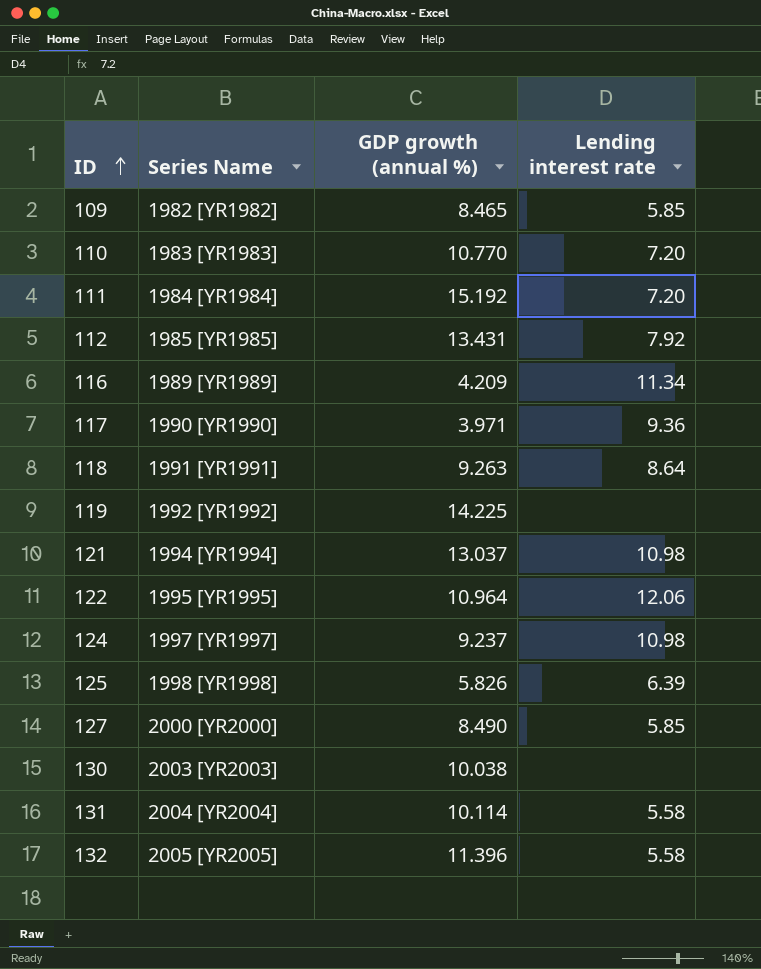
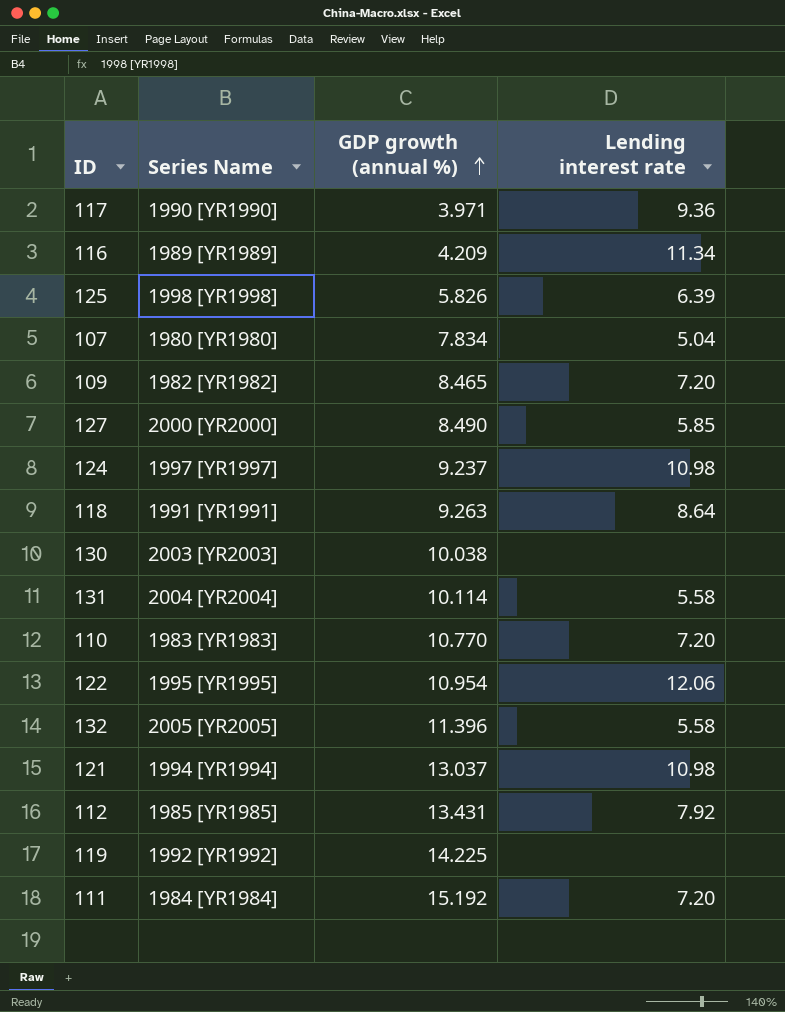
row order: ID ascending -> GDP growth (annual %) ascending
row 107: none -> 1980 [YR1980] | 7.834 | 5.04
109 | Lending interest rate: 5.85 -> 7.20
122 | GDP growth (annual %): 10.964 -> 10.954

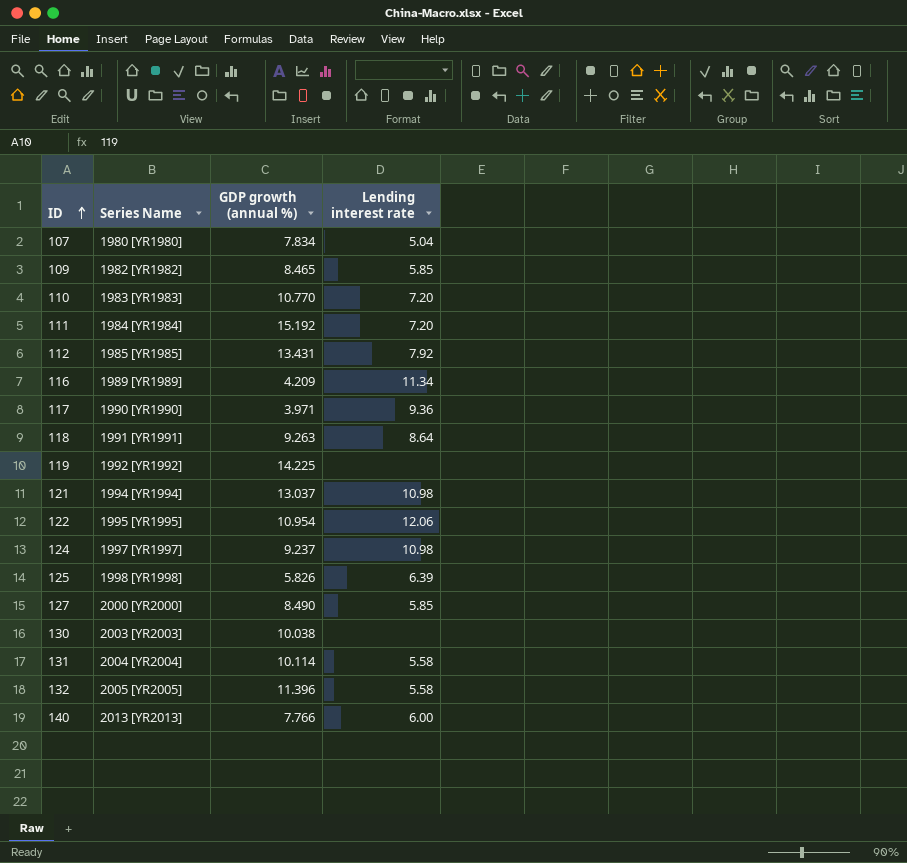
row order: GDP growth (annual %) ascending -> ID ascending
109 | Lending interest rate: 7.20 -> 5.85
row 140: none -> 2013 [YR2013] | 7.766 | 6.00

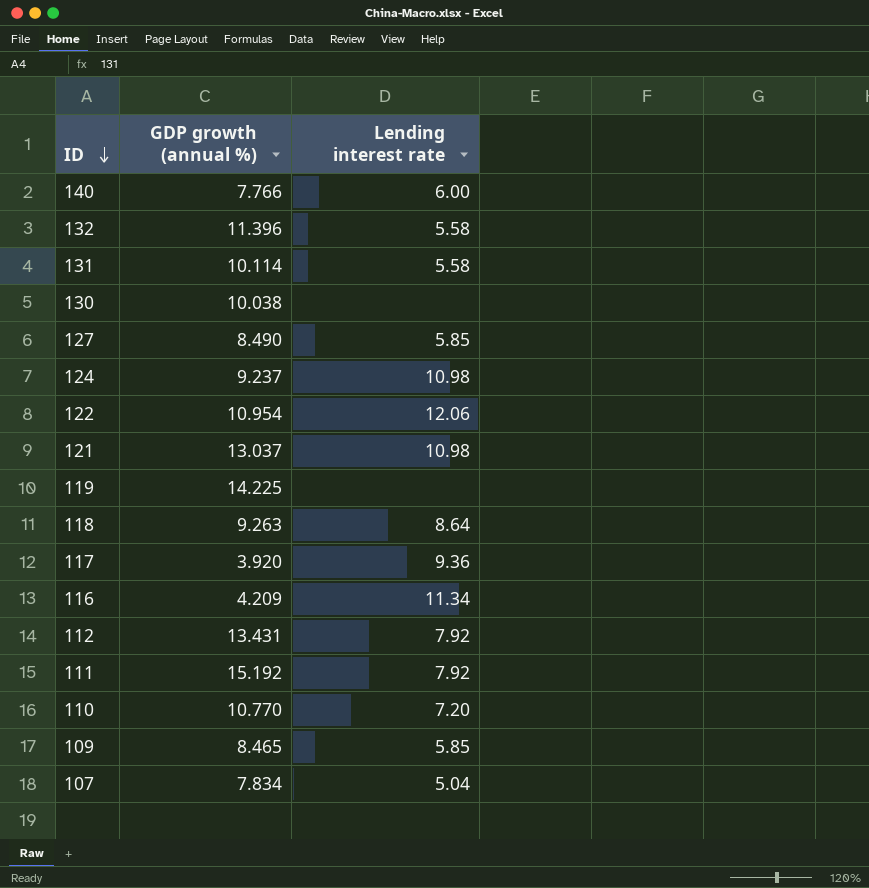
row order: ID ascending -> ID descending
column Series Name | position: 2 -> none
row 125: 1998 [YR1998] | 5.826 | 6.39 -> none
117 | GDP growth (annual %): 3.971 -> 3.920
111 | Lending interest rate: 7.20 -> 7.92

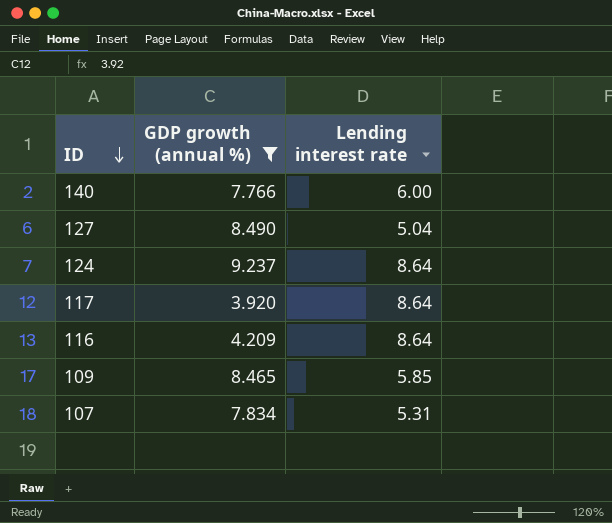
filter: none -> GDP growth (annual %) <= 9.237
127 | Lending interest rate: 5.85 -> 5.04
124 | Lending interest rate: 10.98 -> 8.64
117 | Lending interest rate: 9.36 -> 8.64
116 | Lending interest rate: 11.34 -> 8.64
107 | Lending interest rate: 5.04 -> 5.31

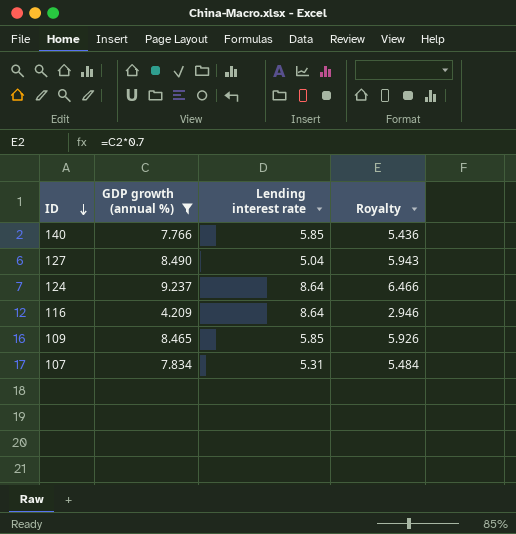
column Royalty | formula: none -> [GDP growth (annual %)] * 0.7
row 117: 3.920 | 8.64 -> none
140 | Lending interest rate: 6.00 -> 5.85

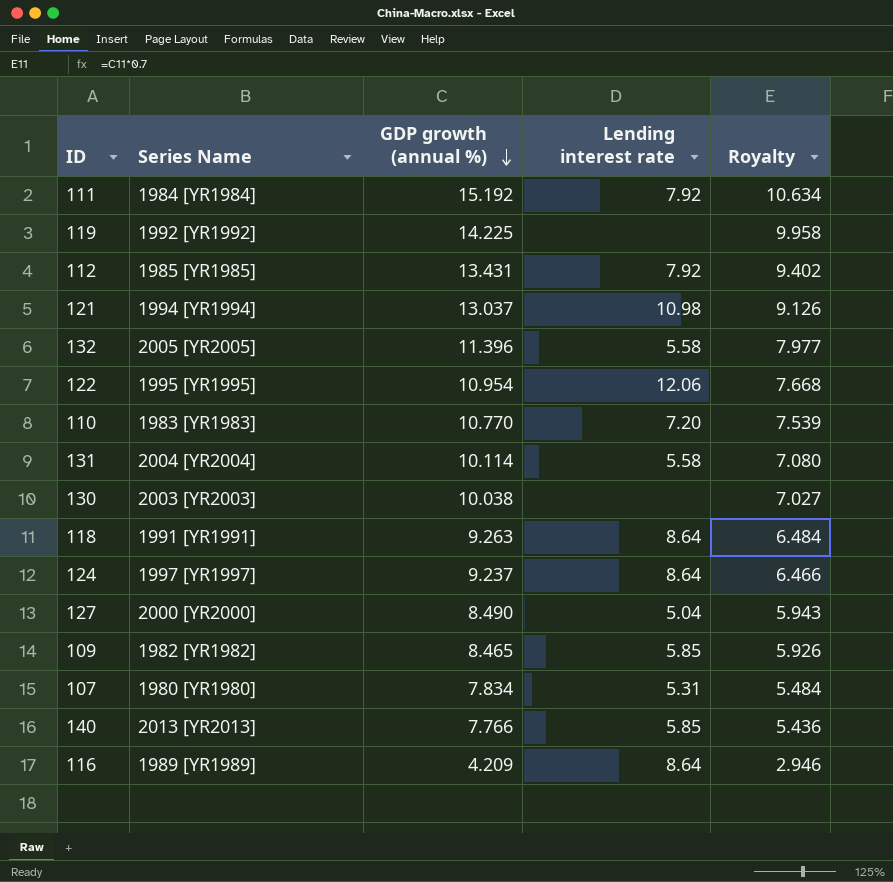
filter: GDP growth (annual %) <= 9.237 -> none
row order: ID descending -> GDP growth (annual %) descending
column Series Name | position: none -> 2

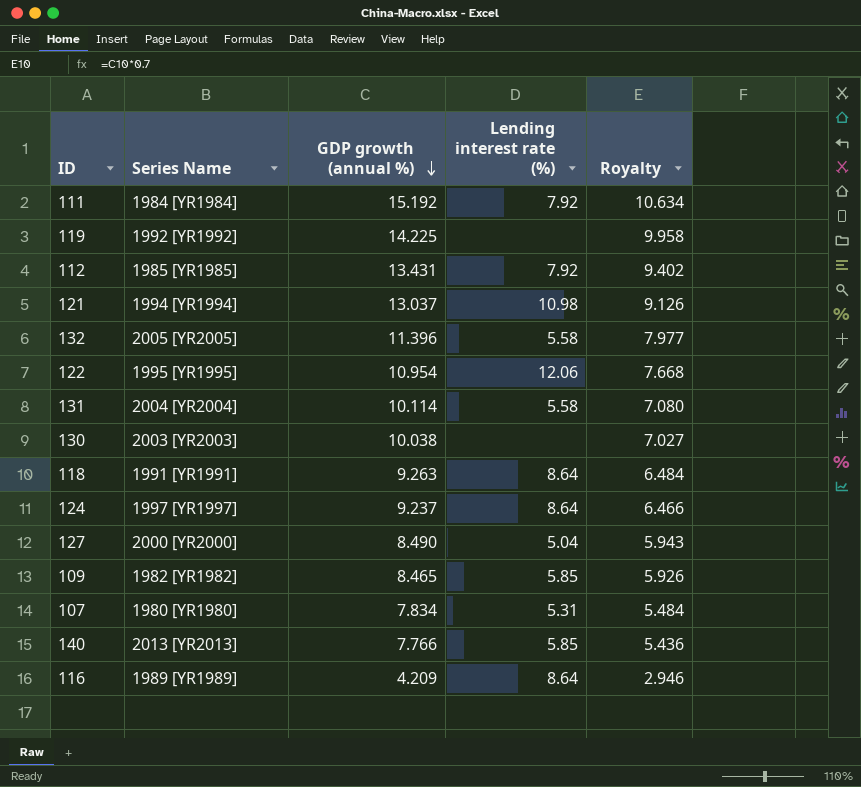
column name: Lending interest rate -> Lending interest rate (%)
row 110: 1983 [YR1983] | 10.770 | 7.20 | 7.539 -> none

